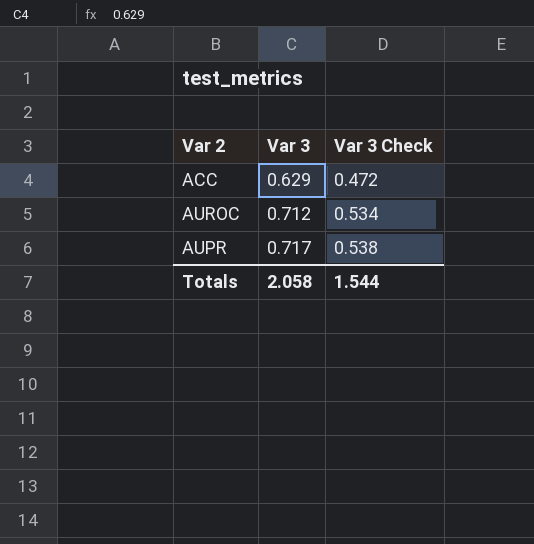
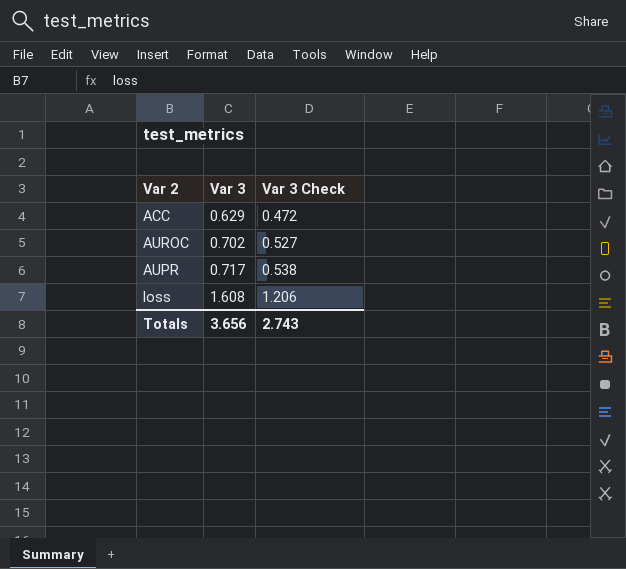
AUROC | Var 3: 0.712 -> 0.702
AUROC | Var 3 Check: 0.534 -> 0.527
row loss: none -> 1.608 | 1.206
Totals | Var 3: 2.058 -> 3.656
Totals | Var 3 Check: 1.544 -> 2.743

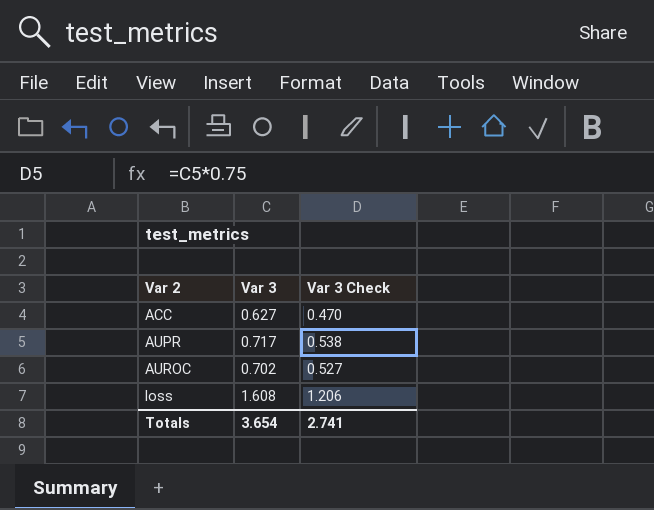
row order: Var 3 ascending -> Var 2 ascending
ACC | Var 3: 0.629 -> 0.627
ACC | Var 3 Check: 0.472 -> 0.470
Totals | Var 3: 3.656 -> 3.654
Totals | Var 3 Check: 2.743 -> 2.741

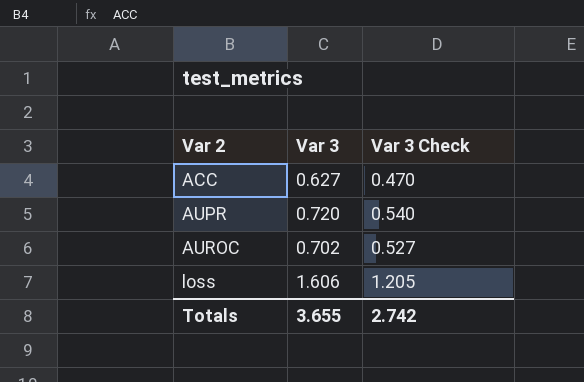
AUPR | Var 3: 0.717 -> 0.720
AUPR | Var 3 Check: 0.538 -> 0.540
loss | Var 3: 1.608 -> 1.606
loss | Var 3 Check: 1.206 -> 1.205
Totals | Var 3: 3.654 -> 3.655
Totals | Var 3 Check: 2.741 -> 2.742

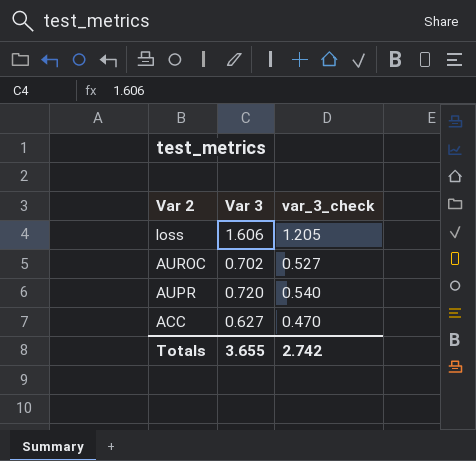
row order: Var 2 ascending -> Var 2 descending
column name: Var 3 Check -> var_3_check

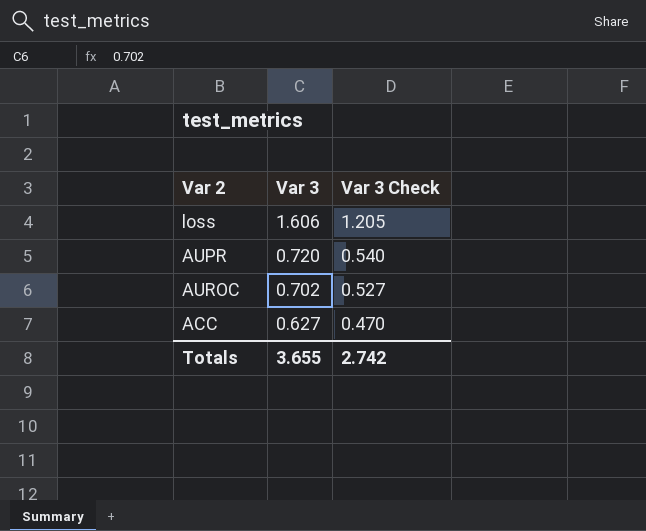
row order: Var 2 descending -> Var 3 descending
column name: var_3_check -> Var 3 Check

